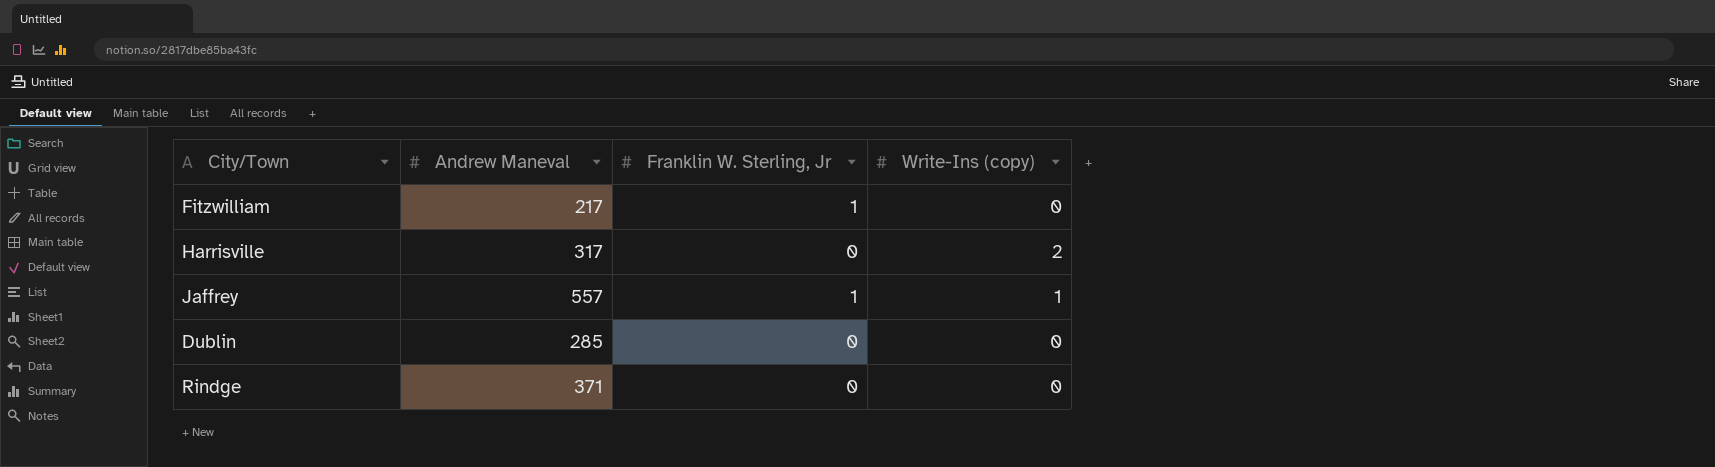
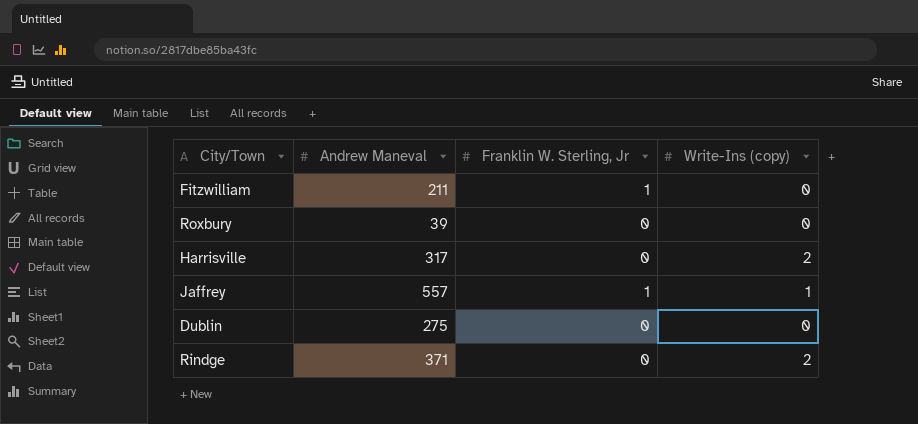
Fitzwilliam | Andrew Maneval: 217 -> 211
row Roxbury: none -> 39 | 0 | 0
Dublin | Andrew Maneval: 285 -> 275
Rindge | Write-Ins (copy): 0 -> 2

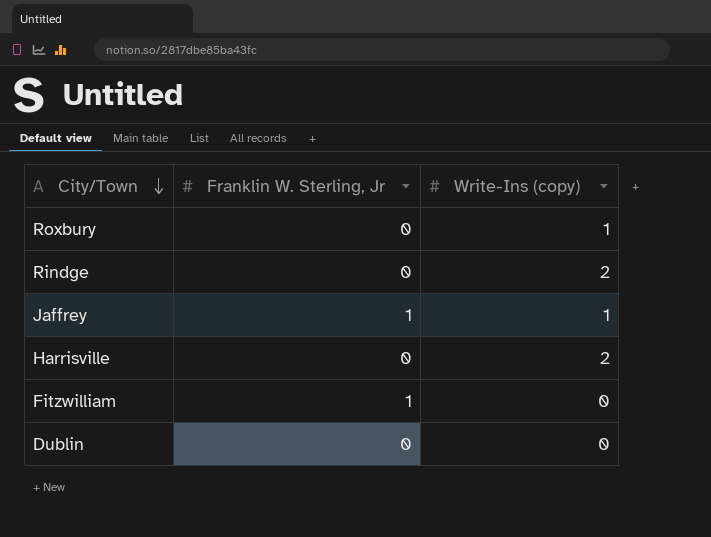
row order: none -> City/Town descending
column Andrew Maneval | position: 2 -> none
Roxbury | Write-Ins (copy): 0 -> 1

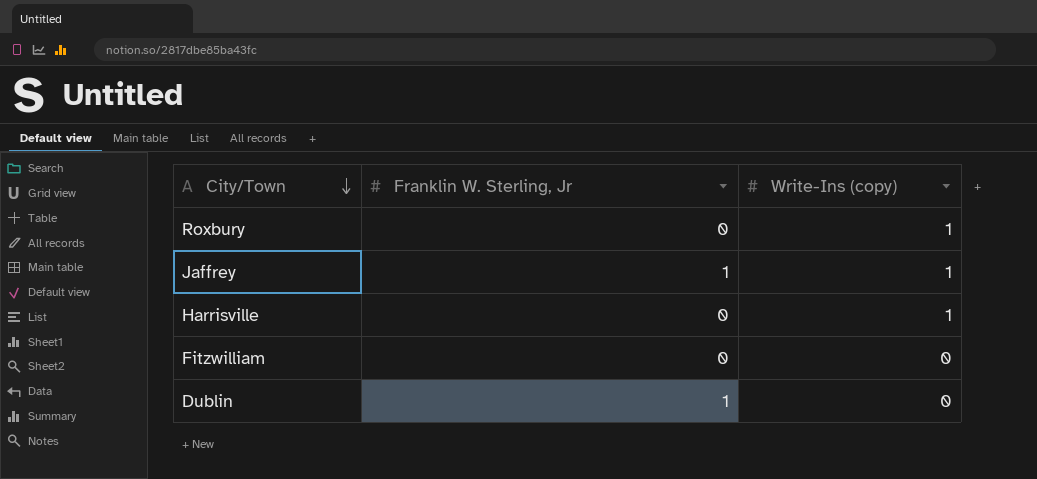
row Rindge: 0 | 2 -> none
Harrisville | Write-Ins (copy): 2 -> 1
Fitzwilliam | Franklin W. Sterling, Jr: 1 -> 0
Dublin | Franklin W. Sterling, Jr: 0 -> 1

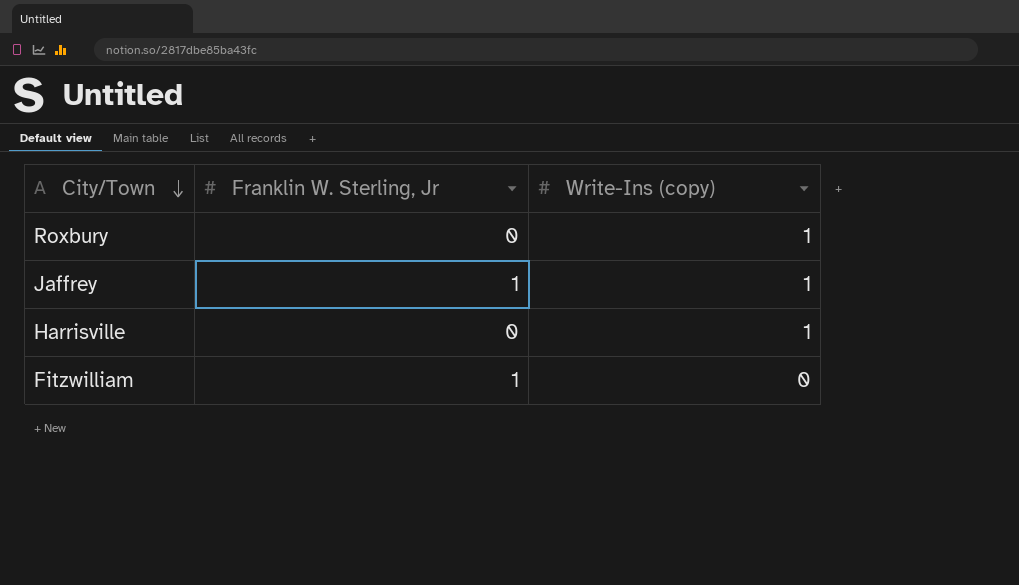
row Dublin: 1 | 0 -> none
Fitzwilliam | Franklin W. Sterling, Jr: 0 -> 1

